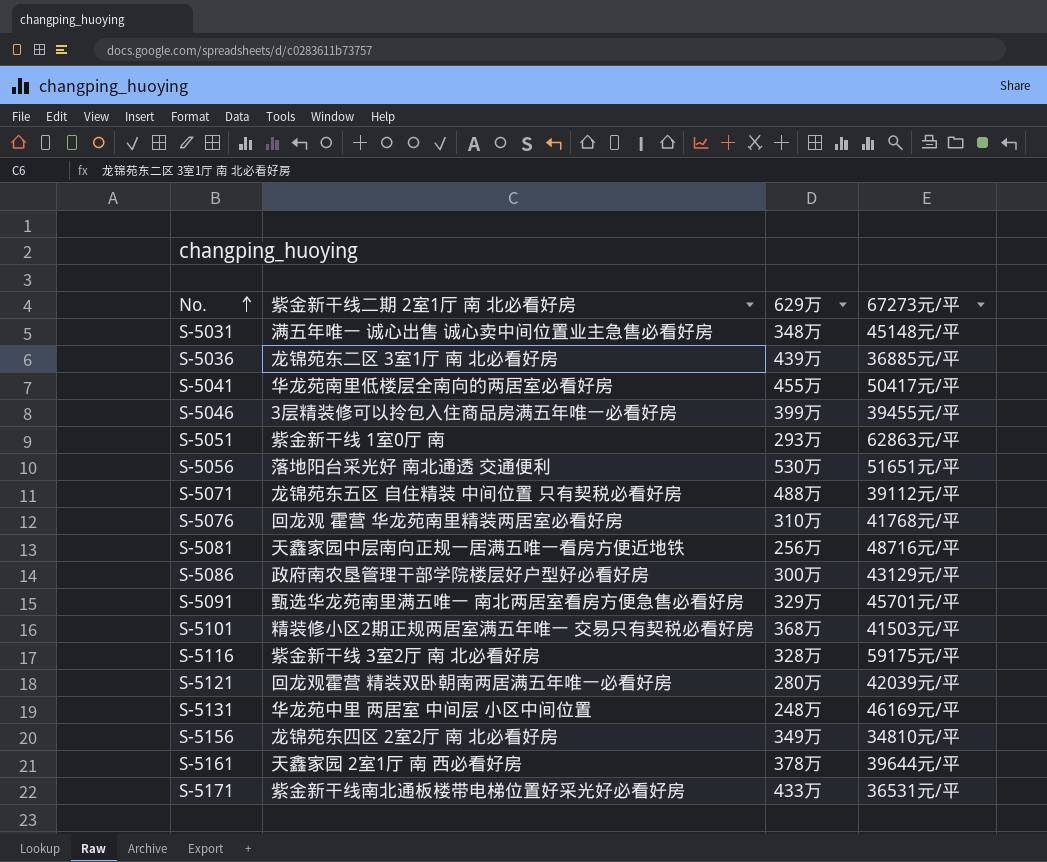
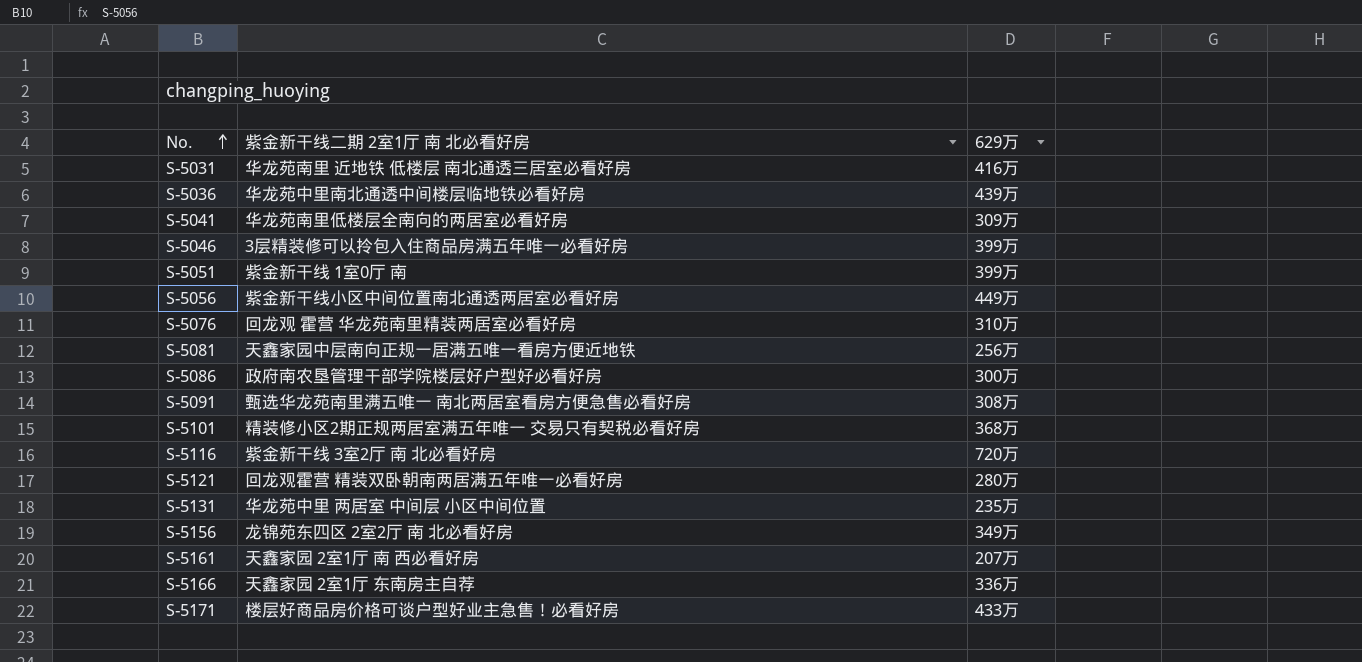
column 67273元/平 | position: 4 -> none
row S-5071: 龙锦苑东五区 自住精装 中间位置 只有契税必看好房 | 488万 | 39112元/平 -> none
S-5031 | 紫金新干线二期 2室1厅 南 北必看好房: 满五年唯一 诚心出售 诚心卖中间位置业主急售必看好房 -> 华龙苑南里 近地铁 低楼层 南北通透三居室必看好房
S-5031 | 629万: 348万 -> 416万
S-5036 | 紫金新干线二期 2室1厅 南 北必看好房: 龙锦苑东二区 3室1厅 南 北必看好房 -> 华龙苑中里南北通透中间楼层临地铁必看好房
S-5041 | 629万: 455万 -> 309万
S-5051 | 629万: 293万 -> 399万
S-5056 | 紫金新干线二期 2室1厅 南 北必看好房: 落地阳台采光好 南北通透 交通便利 -> 紫金新干线小区中间位置南北通透两居室必看好房
S-5056 | 629万: 530万 -> 449万
S-5091 | 629万: 329万 -> 308万
S-5116 | 629万: 328万 -> 720万
S-5131 | 629万: 248万 -> 235万
S-5161 | 629万: 378万 -> 207万
row S-5166: none -> 天鑫家园 2室1厅 东南房主自荐 | 336万
S-5171 | 紫金新干线二期 2室1厅 南 北必看好房: 紫金新干线南北通板楼带电梯位置好采光好必看好房 -> 楼层好商品房价格可谈户型好业主急售！必看好房

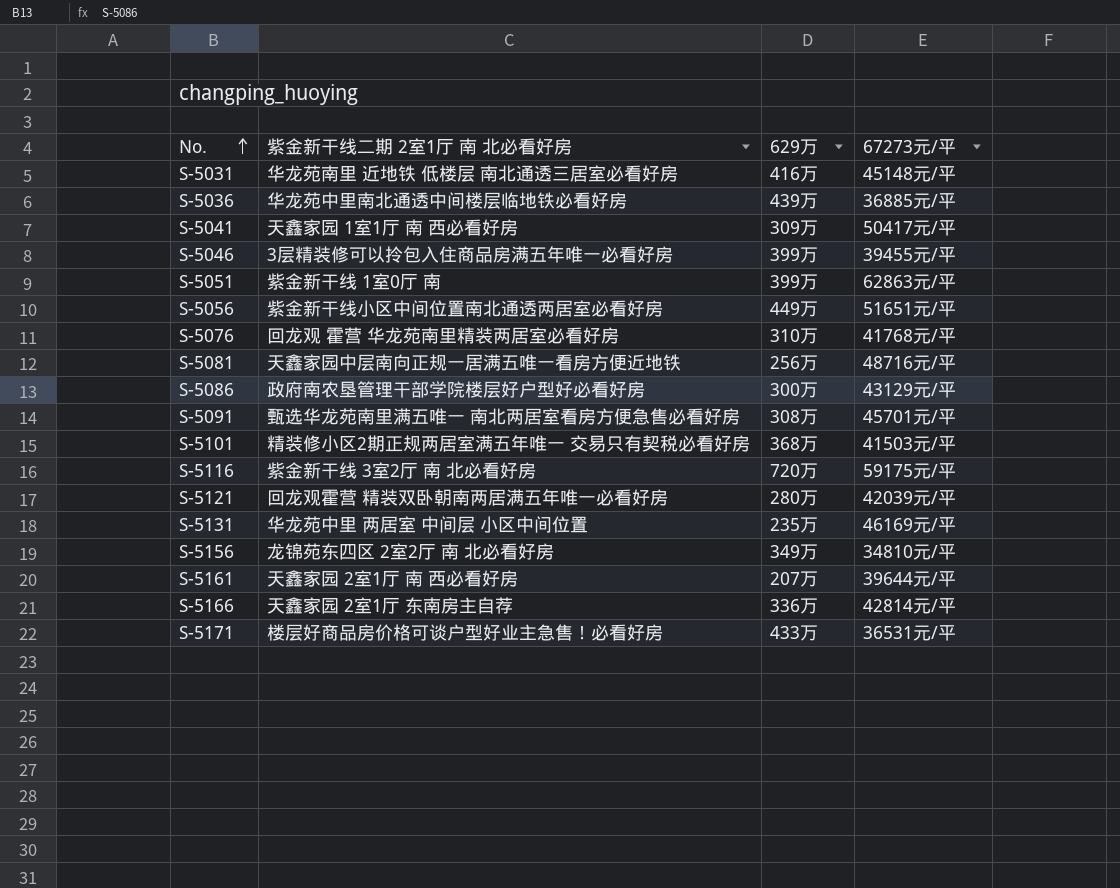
column 67273元/平 | position: none -> 4
S-5041 | 紫金新干线二期 2室1厅 南 北必看好房: 华龙苑南里低楼层全南向的两居室必看好房 -> 天鑫家园 1室1厅 南 西必看好房

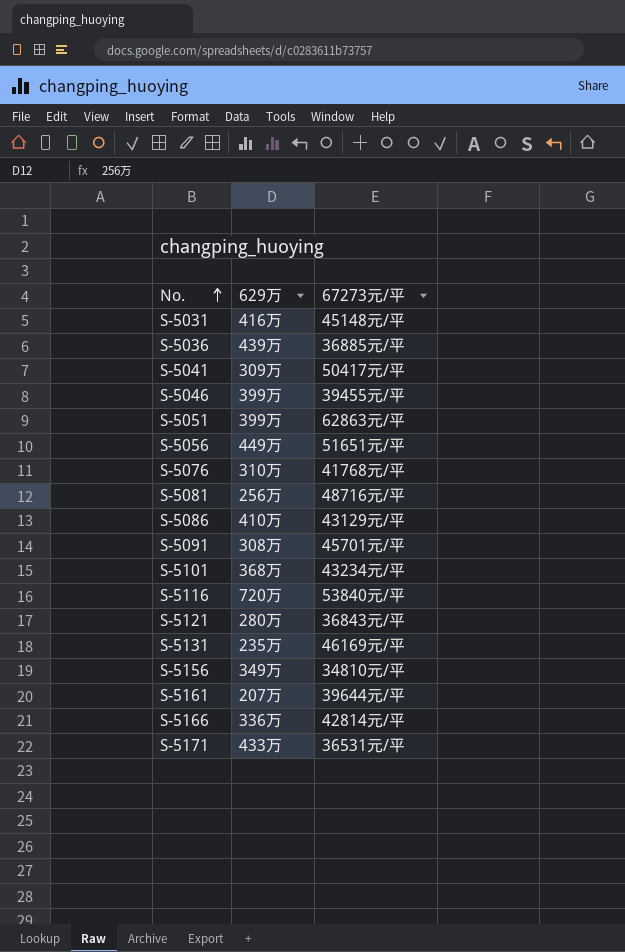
column 紫金新干线二期 2室1厅 南 北必看好房 | position: 2 -> none
S-5086 | 629万: 300万 -> 410万
S-5101 | 67273元/平: 41503元/平 -> 43234元/平
S-5116 | 67273元/平: 59175元/平 -> 53840元/平
S-5121 | 67273元/平: 42039元/平 -> 36843元/平

